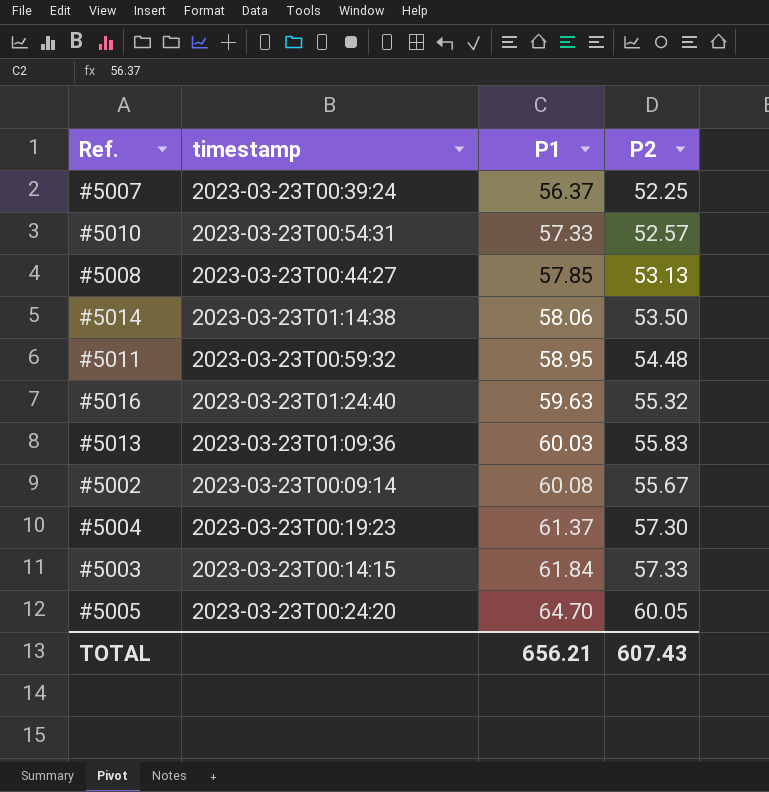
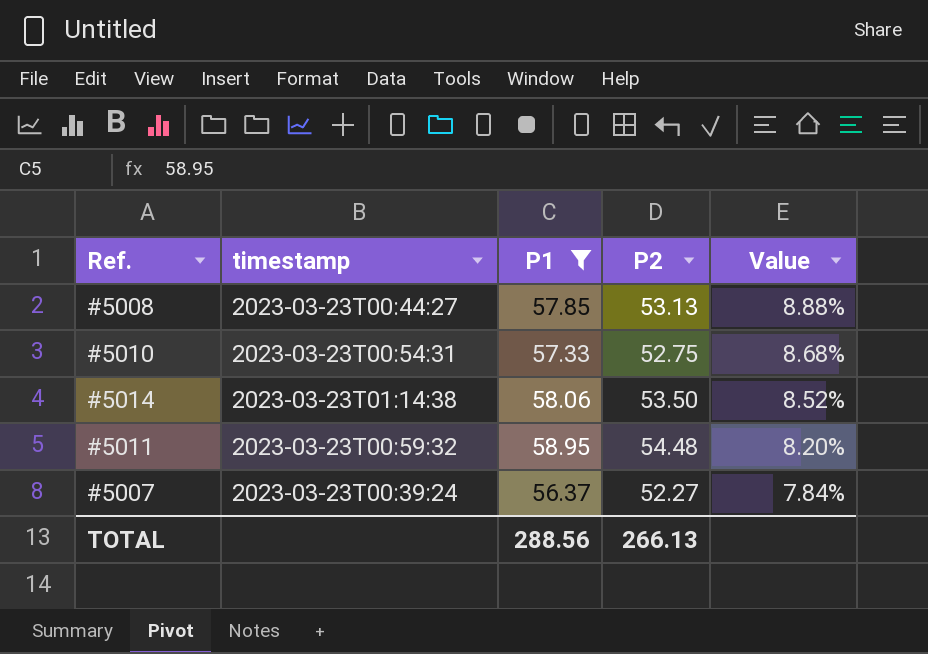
filter: none -> P1 <= 58.95
row order: P1 ascending -> Value descending
column Value | formula: none -> ([P1] - [P2]) / [P2]
#5010 | P2: 52.57 -> 52.75
#5007 | P2: 52.25 -> 52.27
TOTAL | P1: 656.21 -> 288.56
TOTAL | P2: 607.43 -> 266.13

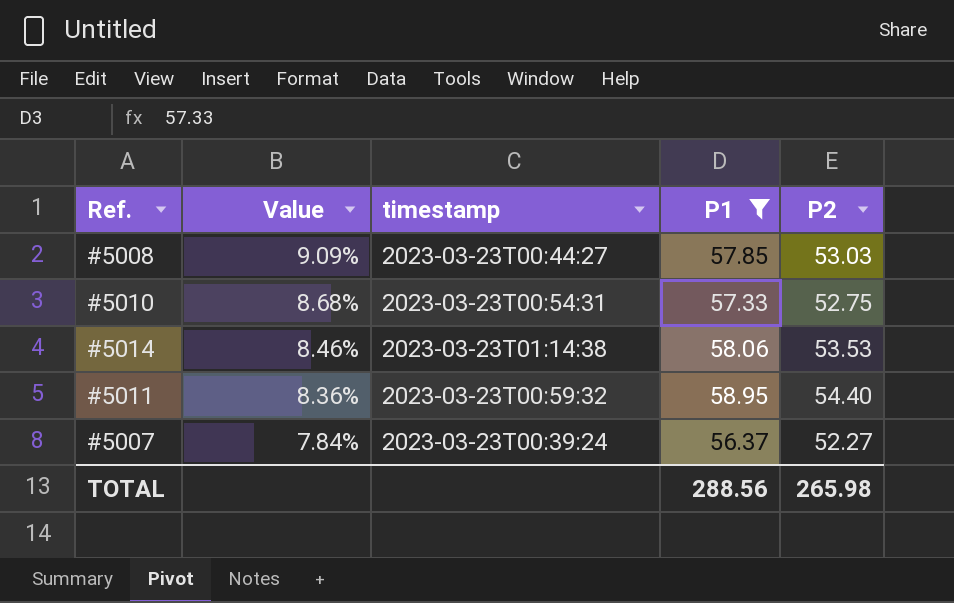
column Value | position: 5 -> 2
#5008 | Value: 8.88% -> 9.09%
#5008 | P2: 53.13 -> 53.03
#5014 | Value: 8.52% -> 8.46%
#5014 | P2: 53.50 -> 53.53
#5011 | Value: 8.20% -> 8.36%
#5011 | P2: 54.48 -> 54.40
TOTAL | P2: 266.13 -> 265.98

